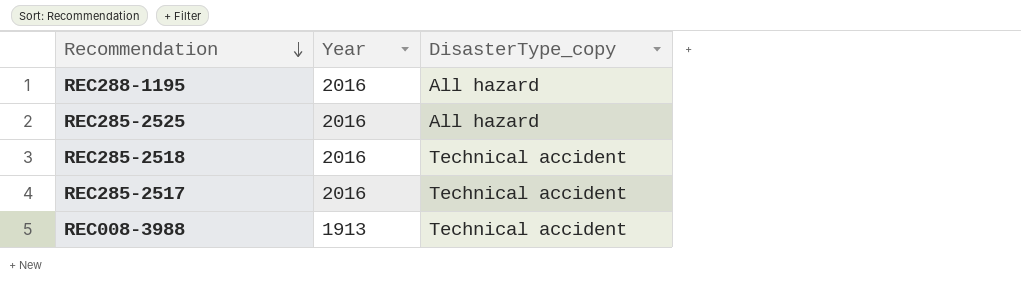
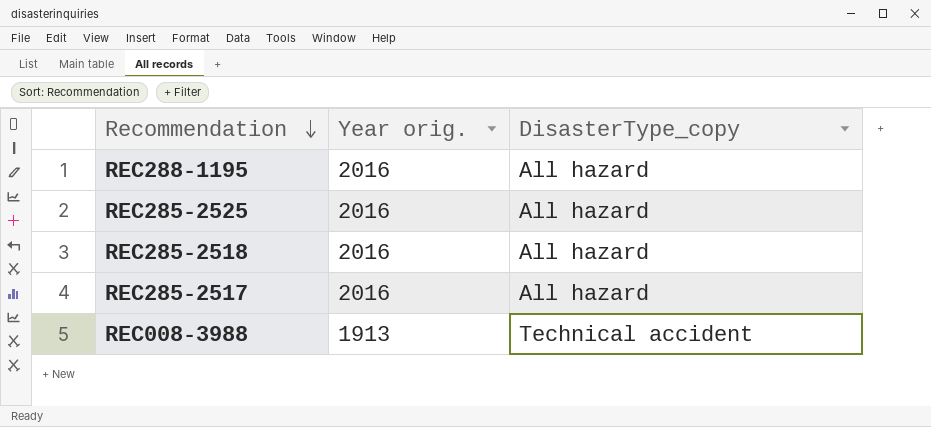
column name: Year -> Year orig.
REC285-2518 | DisasterType_copy: Technical accident -> All hazard
REC285-2517 | DisasterType_copy: Technical accident -> All hazard

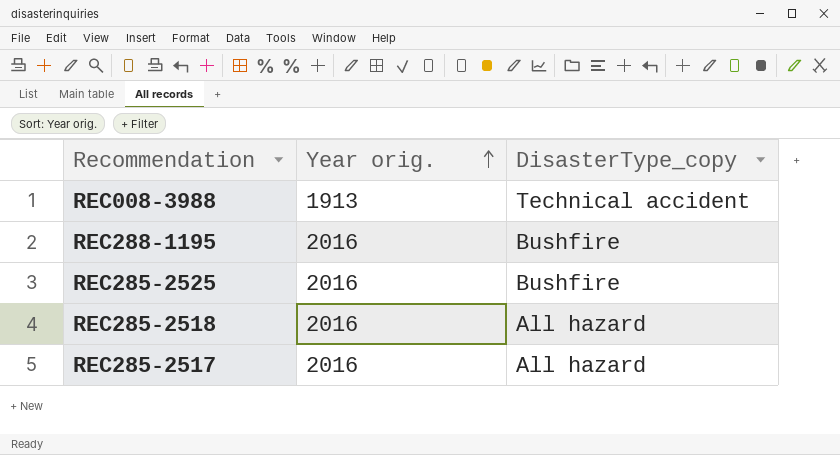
row order: Recommendation descending -> Year orig. ascending
REC288-1195 | DisasterType_copy: All hazard -> Bushfire
REC285-2525 | DisasterType_copy: All hazard -> Bushfire

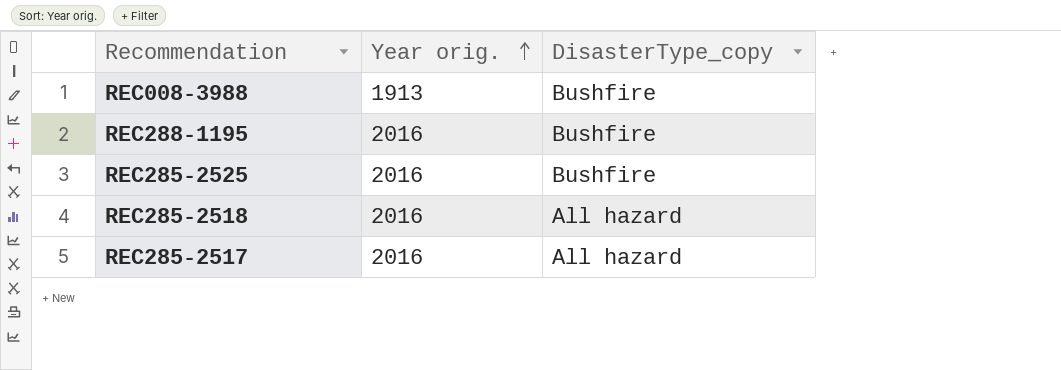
REC008-3988 | DisasterType_copy: Technical accident -> Bushfire

